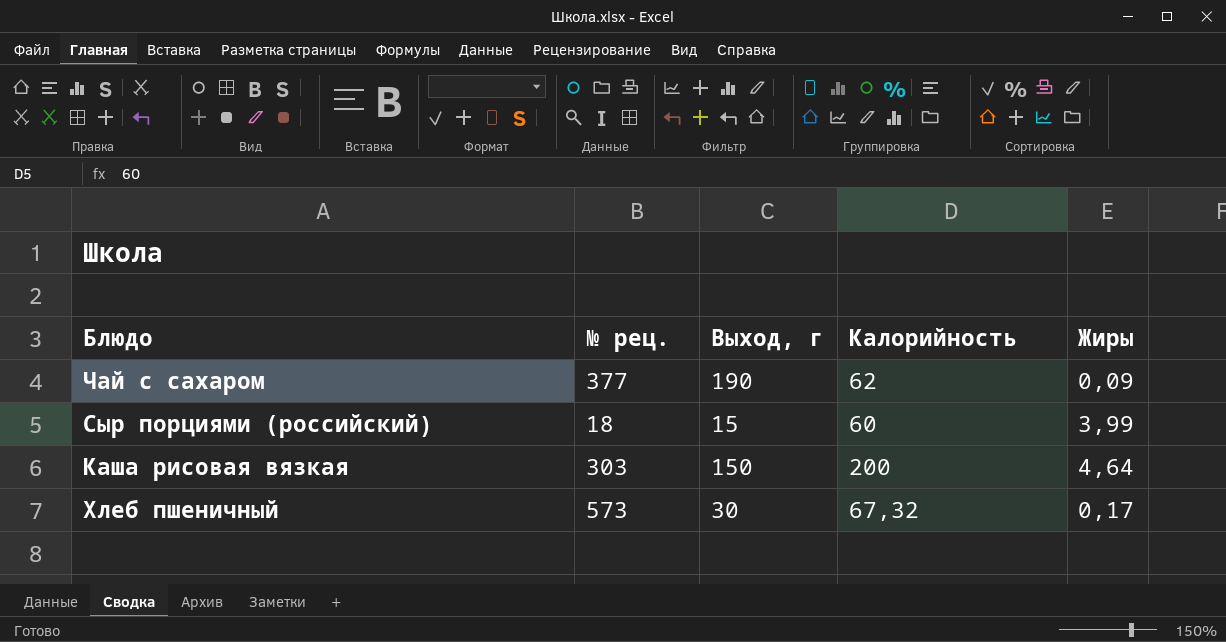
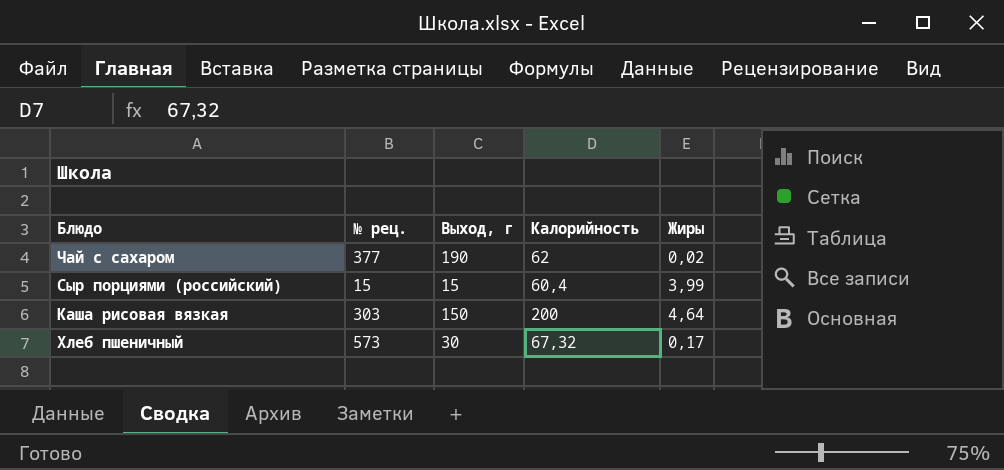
Чай с сахаром | Жиры: 0,09 -> 0,02
Сыр порциями (российский) | № рец.: 18 -> 15
Сыр порциями (российский) | Калорийность: 60 -> 60,4

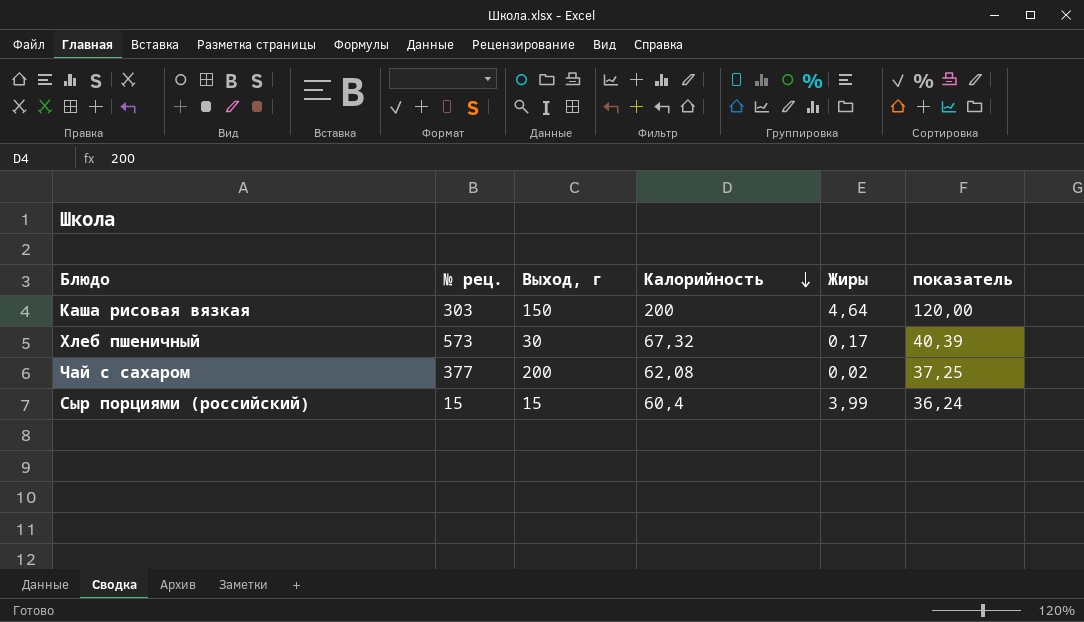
row order: none -> Калорийность descending
column показатель | formula: none -> [Калорийность] * 0,6
Чай с сахаром | Выход, г: 190 -> 200
Чай с сахаром | Калорийность: 62 -> 62,08

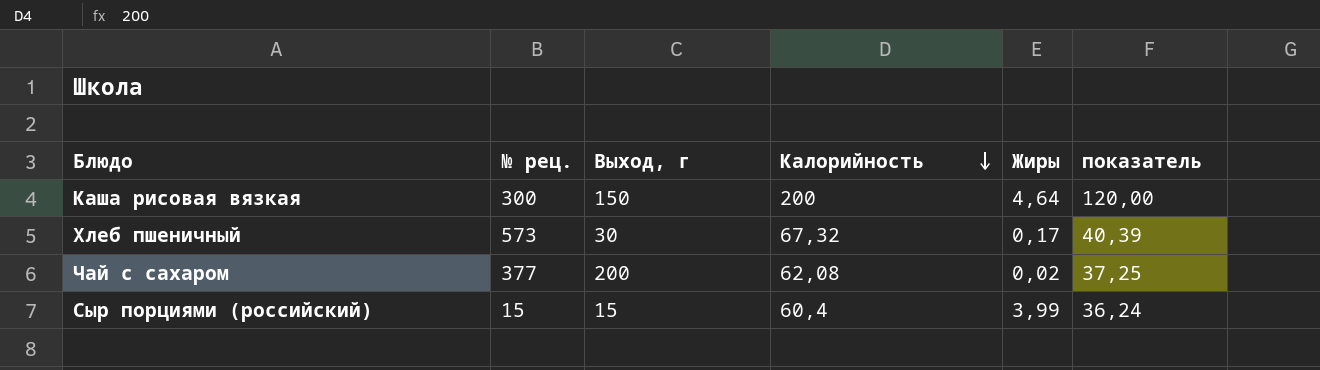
Каша рисовая вязкая | № рец.: 303 -> 300

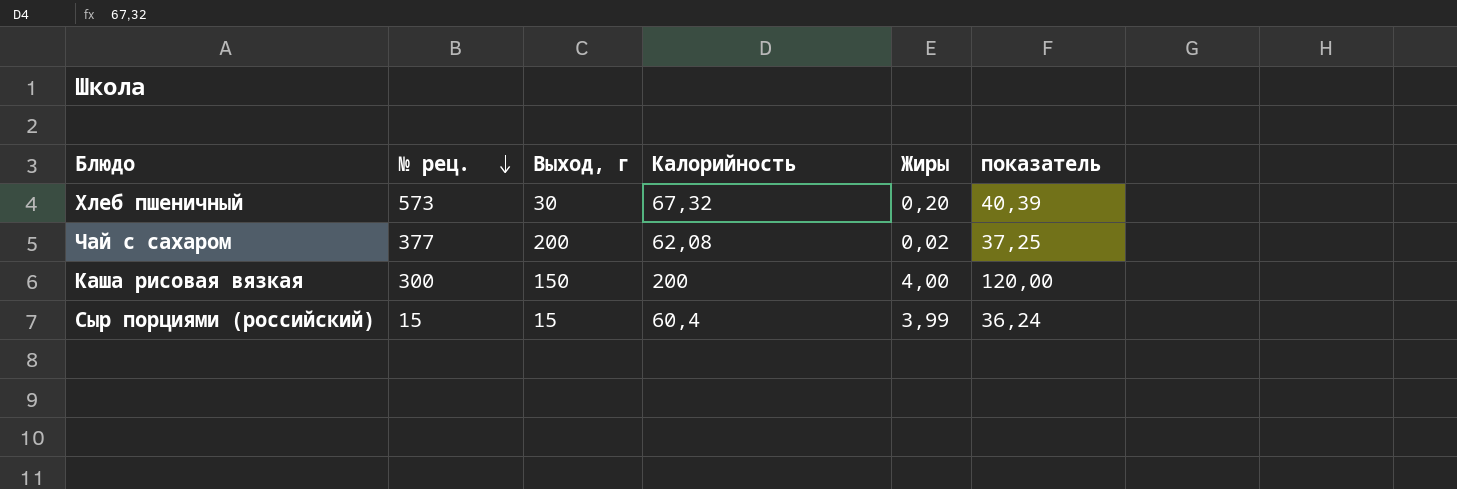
row order: Калорийность descending -> № рец. descending
Хлеб пшеничный | Жиры: 0,17 -> 0,20
Каша рисовая вязкая | Жиры: 4,64 -> 4,00

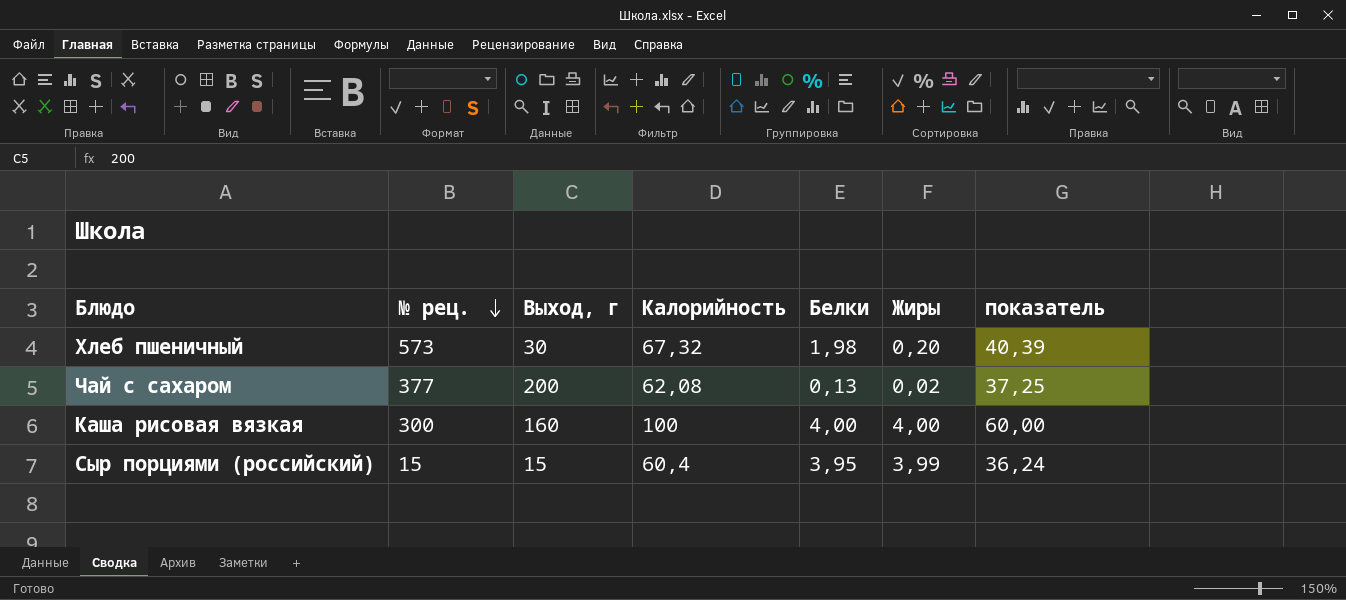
column Белки | position: none -> 5
Каша рисовая вязкая | Выход, г: 150 -> 160
Каша рисовая вязкая | Калорийность: 200 -> 100
Каша рисовая вязкая | показатель: 120,00 -> 60,00

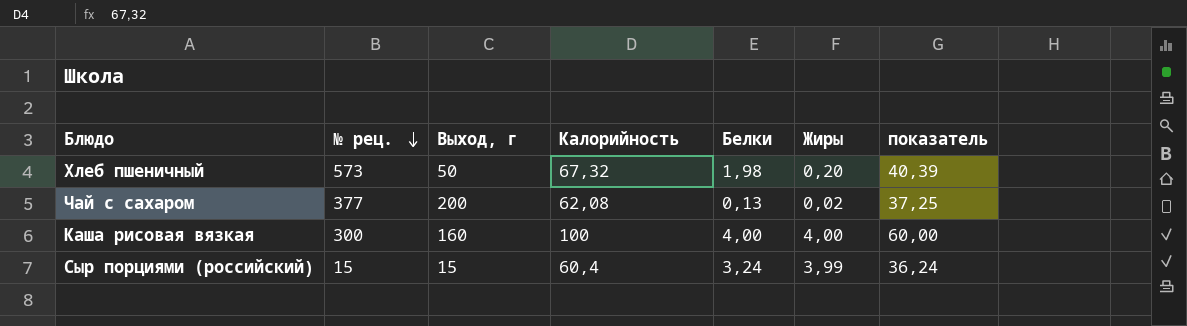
Хлеб пшеничный | Выход, г: 30 -> 50
Сыр порциями (российский) | Белки: 3,95 -> 3,24

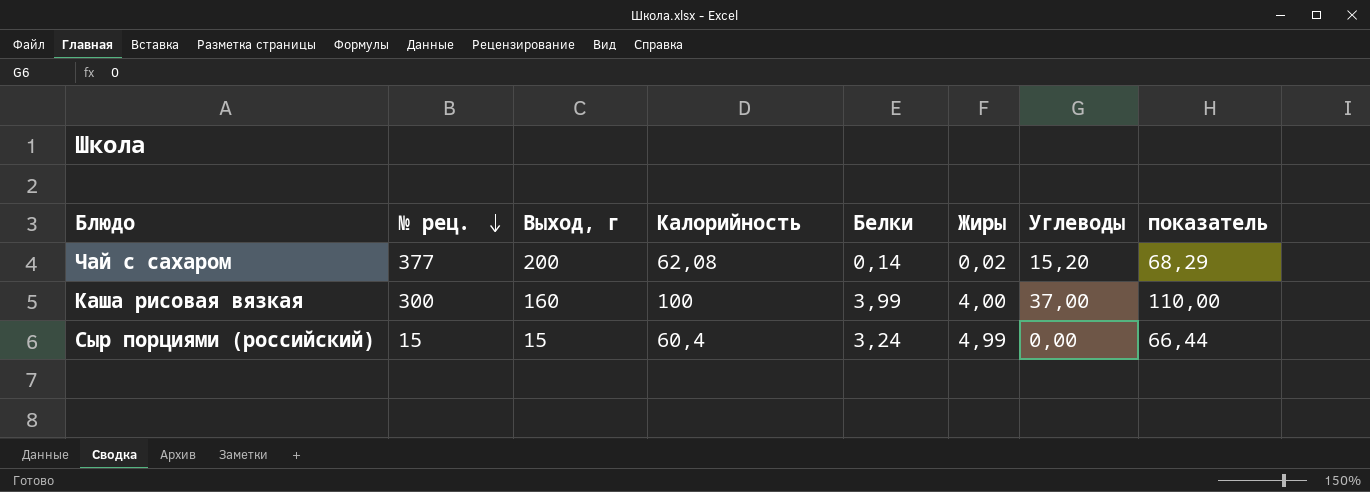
column Углеводы | position: none -> 7
column показатель | formula: [Калорийность] * 0,6 -> [Калорийность] * 1,1
row Хлеб пшеничный: 573 | 50 | 67,32 | 1,98 | 0,20 | 40,39 -> none
Чай с сахаром | Белки: 0,13 -> 0,14
Каша рисовая вязкая | Белки: 4,00 -> 3,99
Сыр порциями (российский) | Жиры: 3,99 -> 4,99

